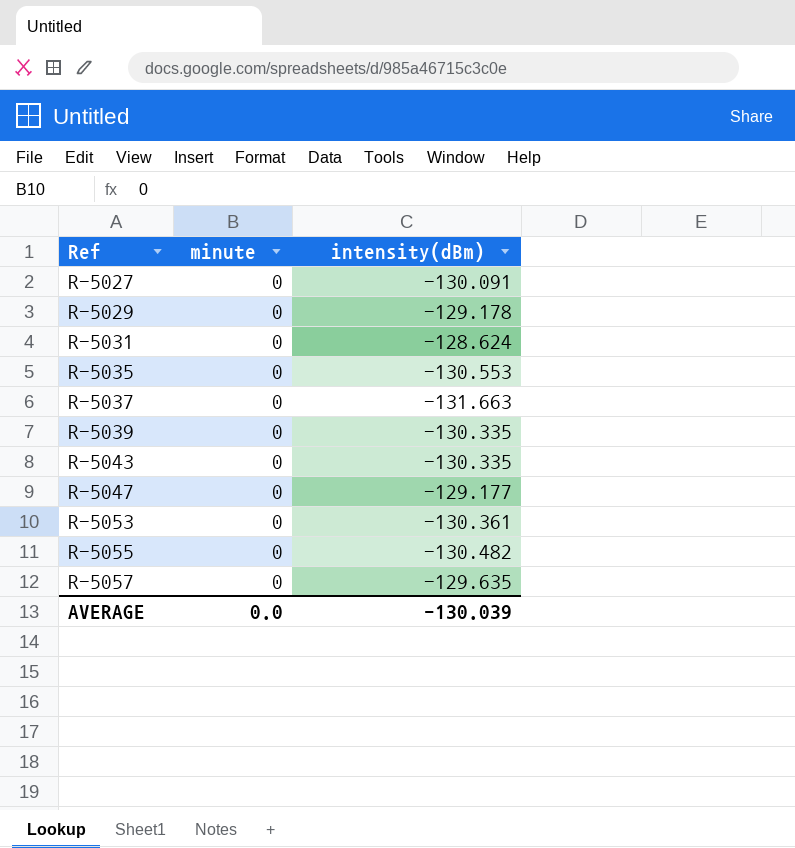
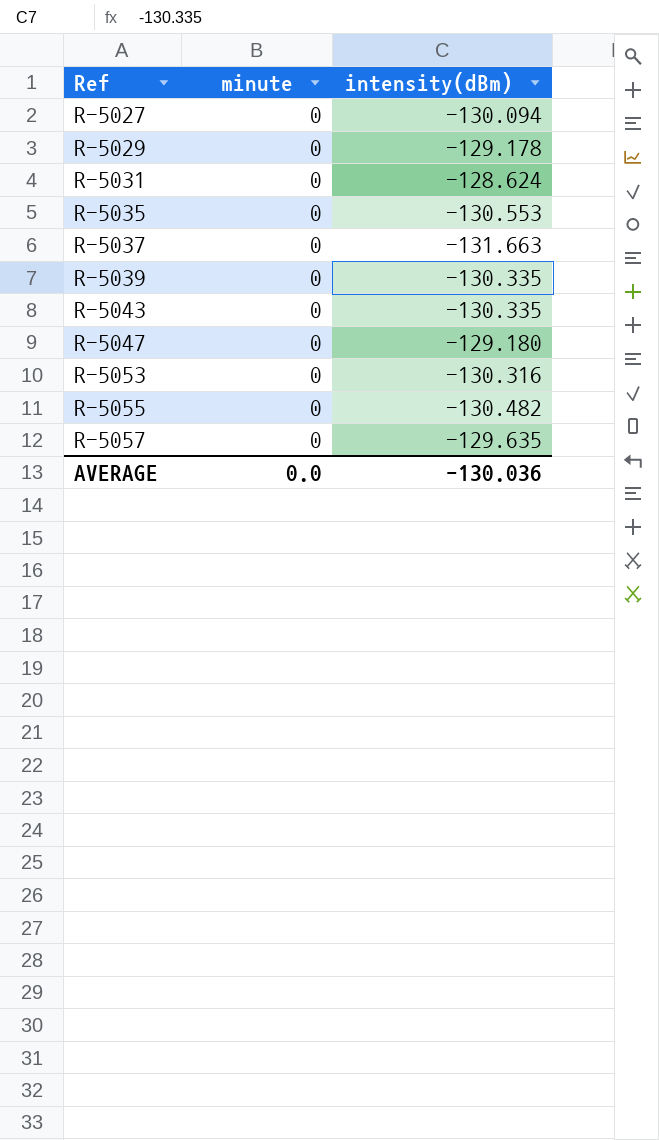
R-5027 | intensity(dBm): -130.091 -> -130.094
R-5047 | intensity(dBm): -129.177 -> -129.180
R-5053 | intensity(dBm): -130.361 -> -130.316
AVERAGE | intensity(dBm): -130.039 -> -130.036

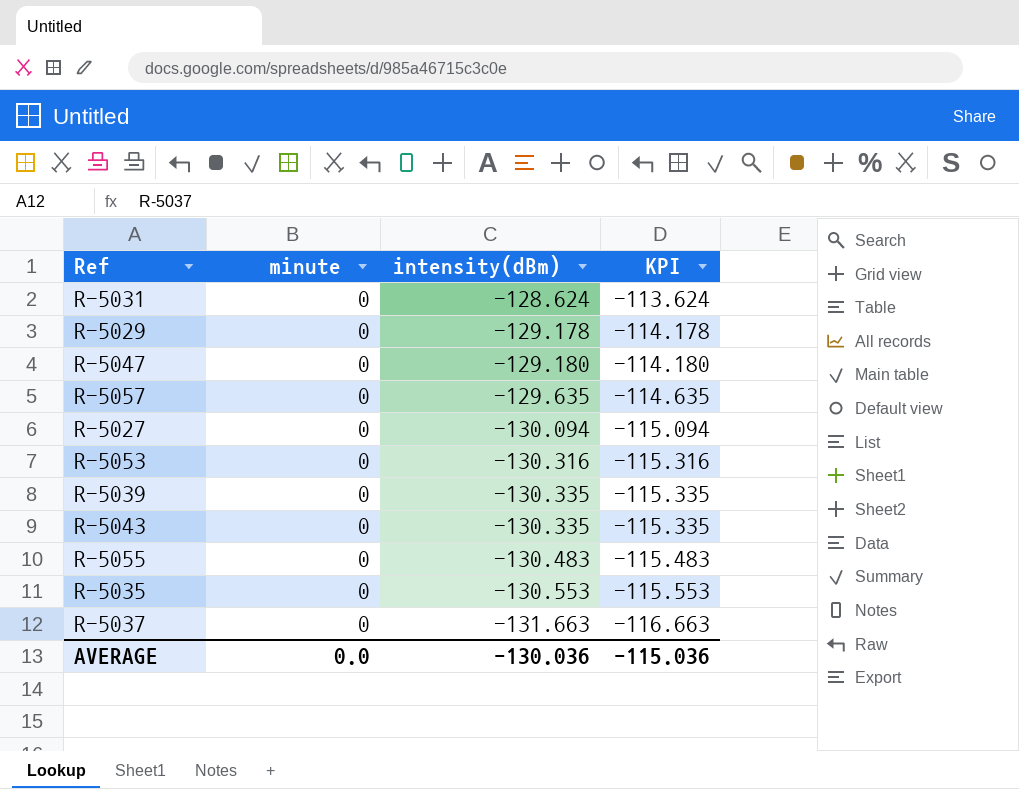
row order: Ref ascending -> intensity(dBm) descending
column KPI | formula: none -> [intensity(dBm)] + 15
R-5055 | intensity(dBm): -130.482 -> -130.483

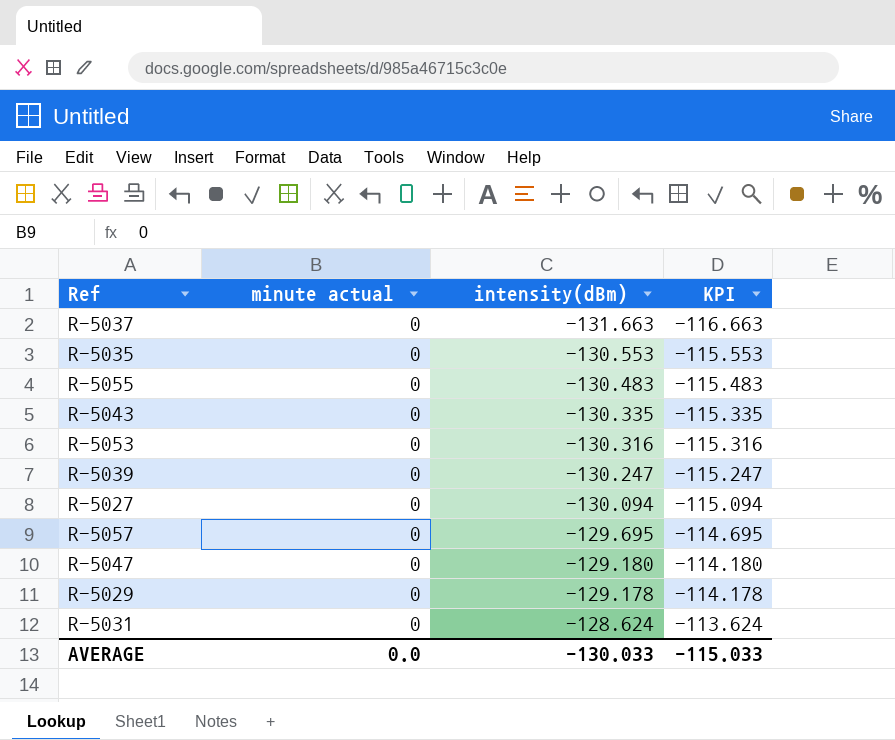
row order: intensity(dBm) descending -> intensity(dBm) ascending
column name: minute -> minute actual
R-5039 | intensity(dBm): -130.335 -> -130.247
R-5039 | KPI: -115.335 -> -115.247
R-5057 | intensity(dBm): -129.635 -> -129.695
R-5057 | KPI: -114.635 -> -114.695
AVERAGE | intensity(dBm): -130.036 -> -130.033
AVERAGE | KPI: -115.036 -> -115.033

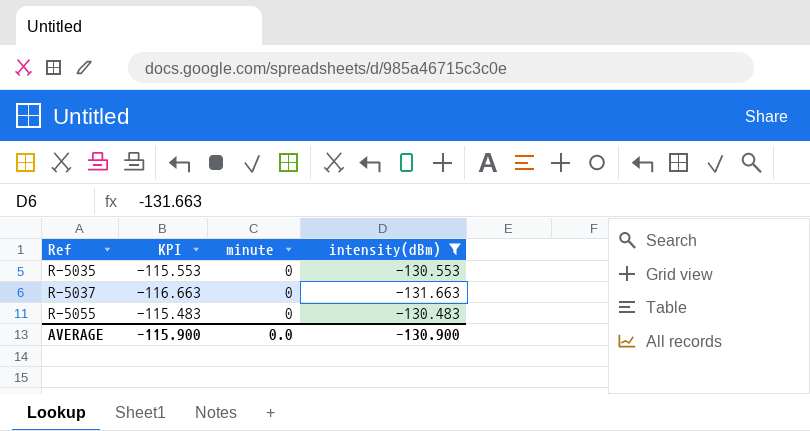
filter: none -> intensity(dBm) <= -130.483
row order: intensity(dBm) ascending -> Ref ascending
column KPI | position: 4 -> 2
column name: minute actual -> minute
AVERAGE | KPI: -115.033 -> -115.900
AVERAGE | intensity(dBm): -130.033 -> -130.900

